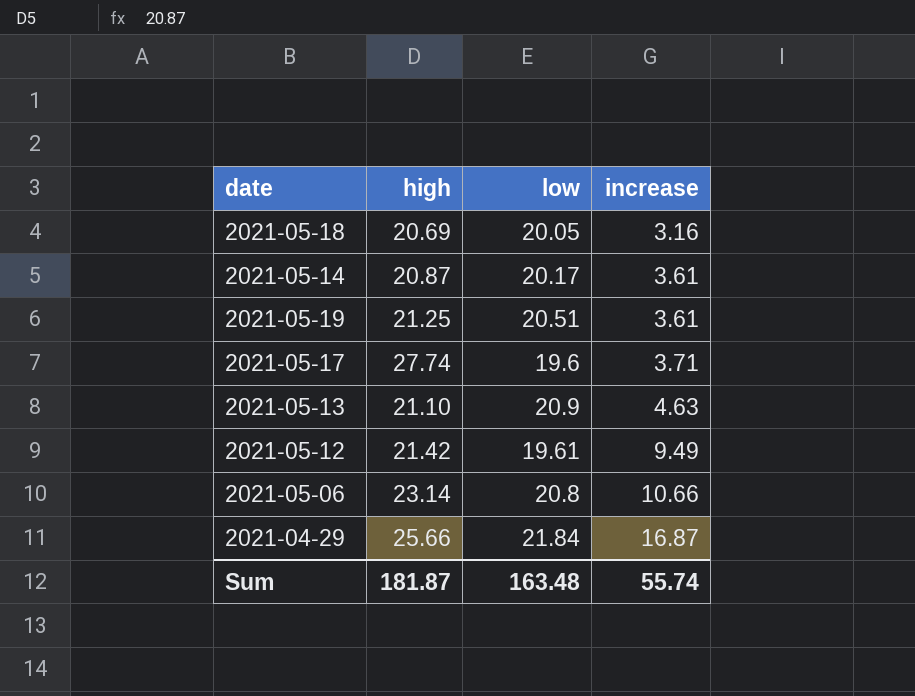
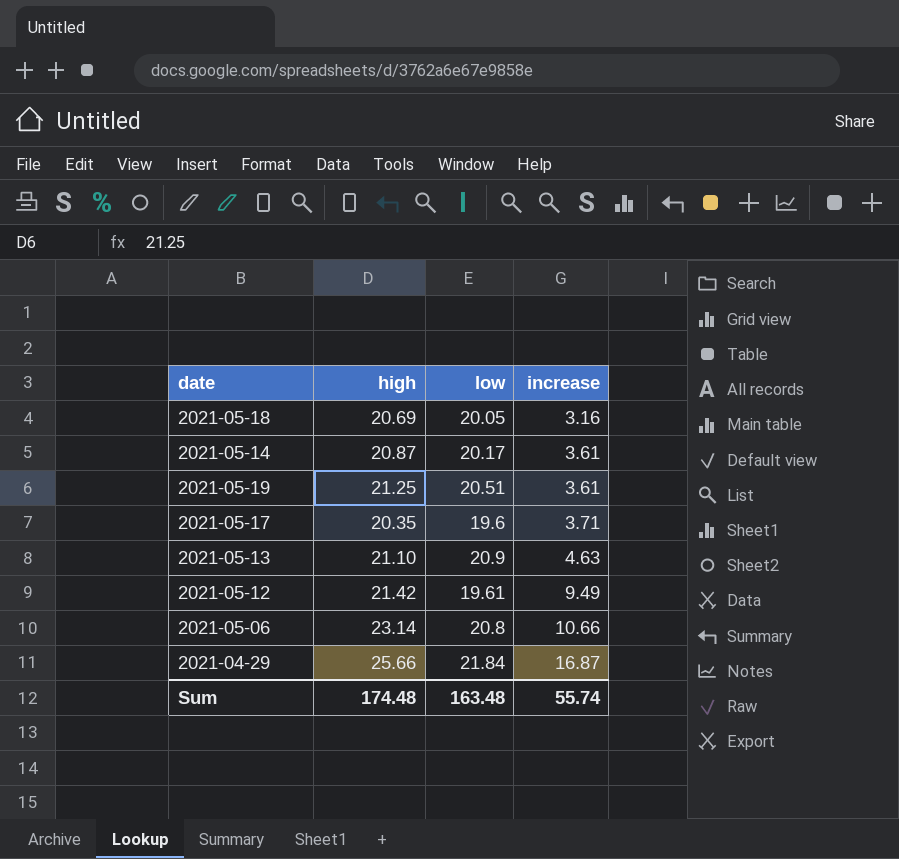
2021-05-17 | high: 27.74 -> 20.35
Sum | high: 181.87 -> 174.48

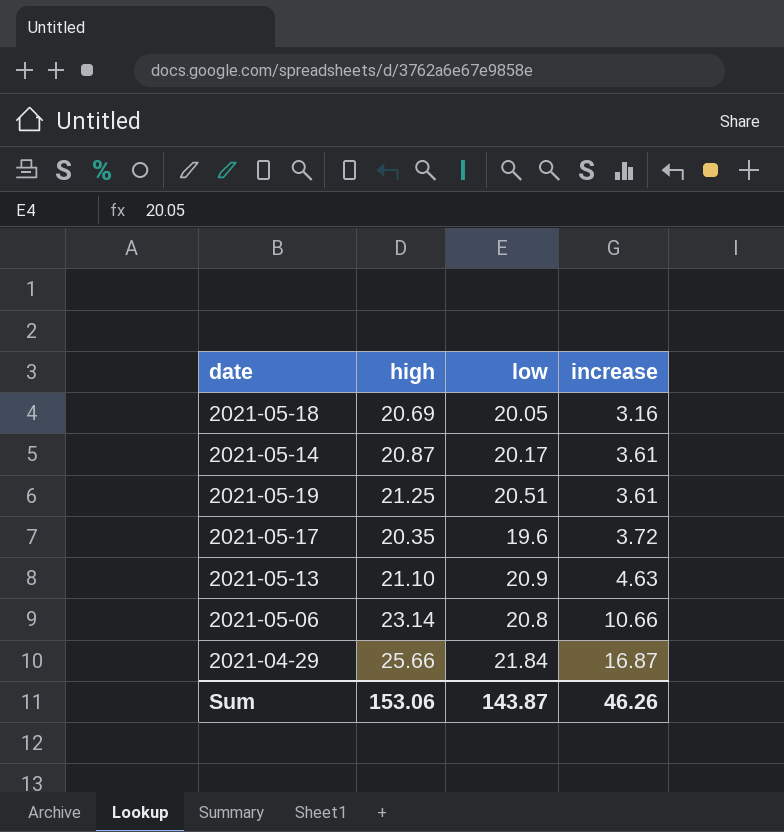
row 2021-05-12: 21.42 | 19.61 | 9.49 -> none
2021-05-17 | increase: 3.71 -> 3.72
Sum | high: 174.48 -> 153.06
Sum | low: 163.48 -> 143.87
Sum | increase: 55.74 -> 46.26

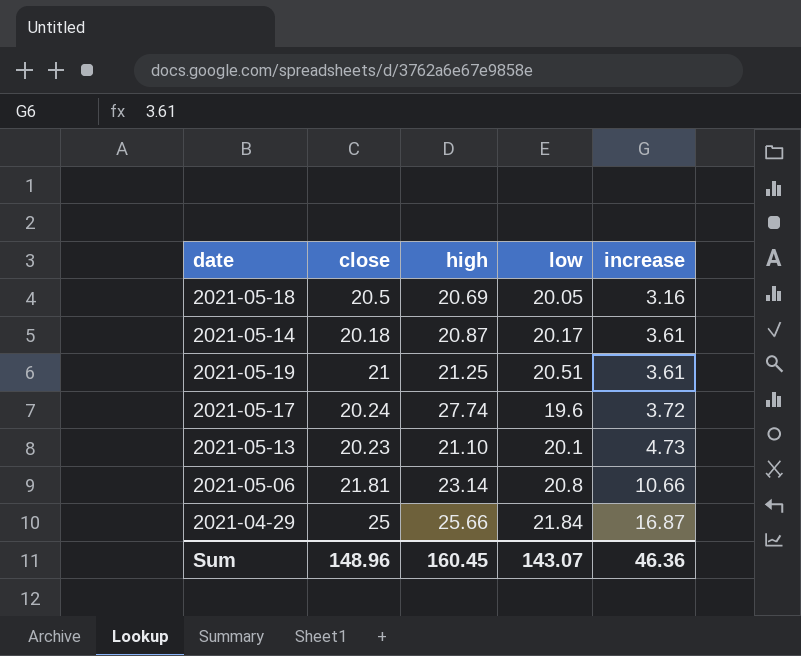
column close | position: none -> 2
2021-05-17 | high: 20.35 -> 27.74
2021-05-13 | low: 20.9 -> 20.1
2021-05-13 | increase: 4.63 -> 4.73
Sum | high: 153.06 -> 160.45
Sum | low: 143.87 -> 143.07
Sum | increase: 46.26 -> 46.36

